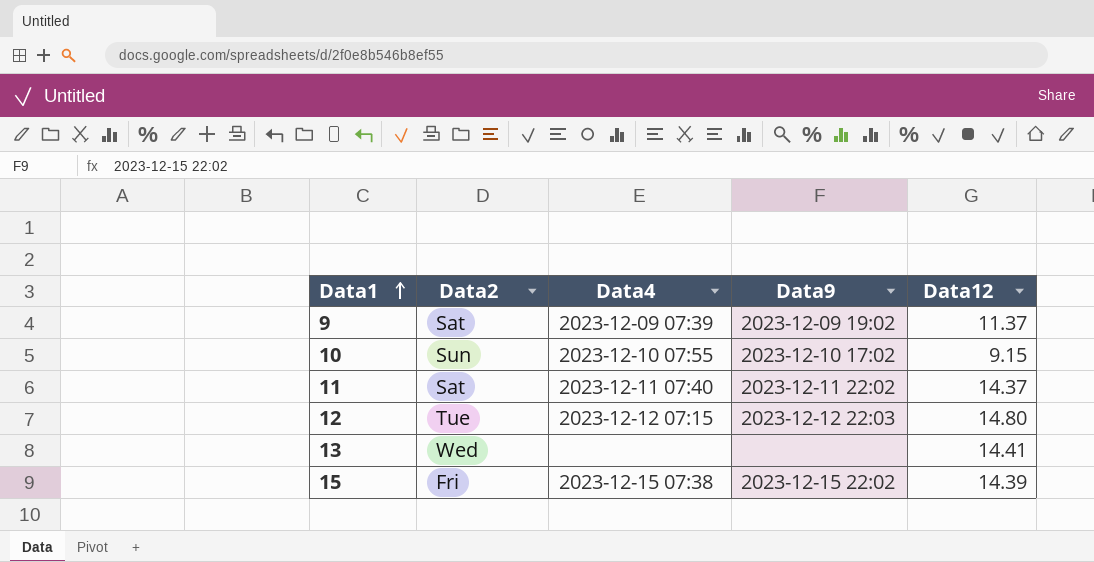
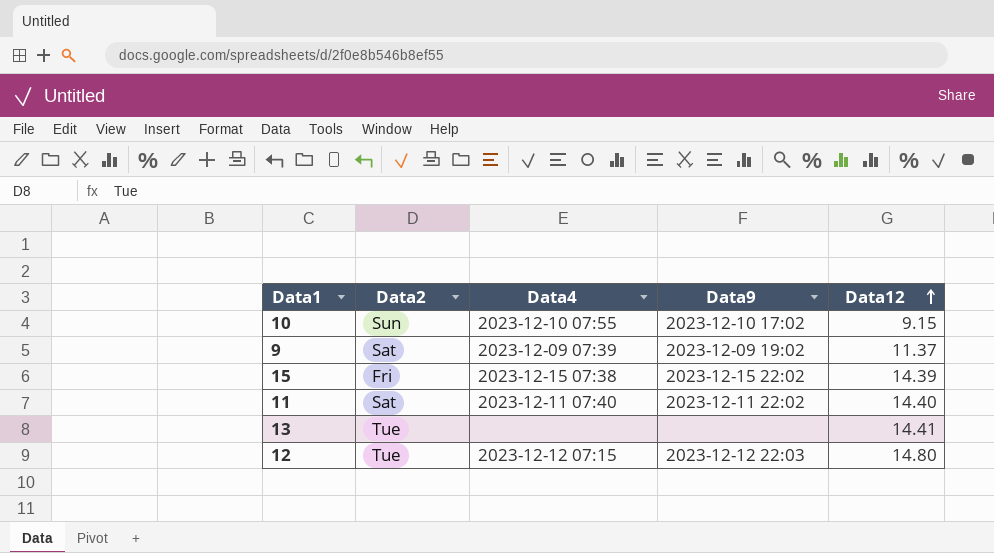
row order: Data1 ascending -> Data12 ascending
11 | Data12: 14.37 -> 14.40
13 | Data2: Wed -> Tue

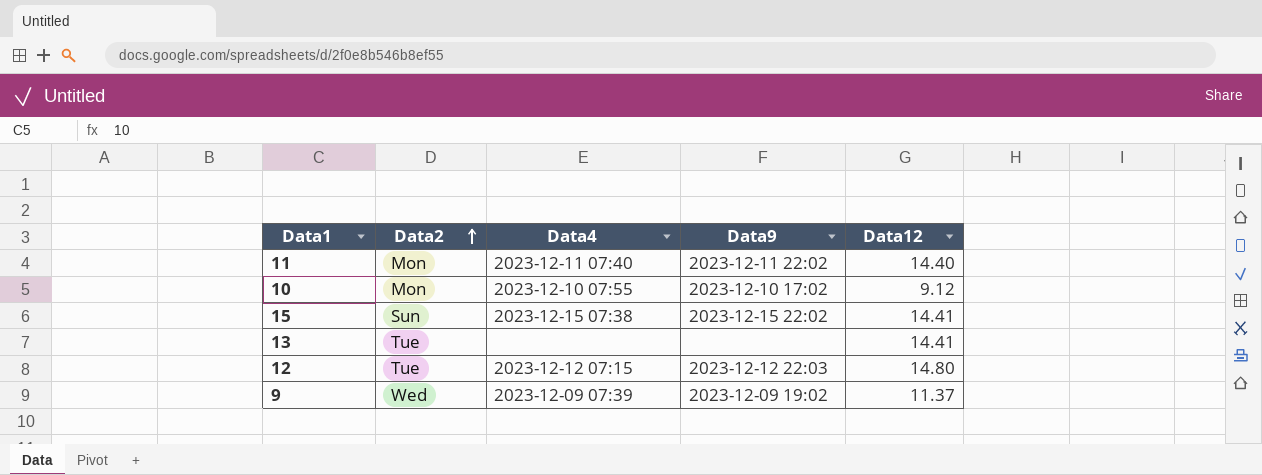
row order: Data12 ascending -> Data2 ascending
11 | Data2: Sat -> Mon
10 | Data2: Sun -> Mon
10 | Data12: 9.15 -> 9.12
15 | Data2: Fri -> Sun
15 | Data12: 14.39 -> 14.41
9 | Data2: Sat -> Wed

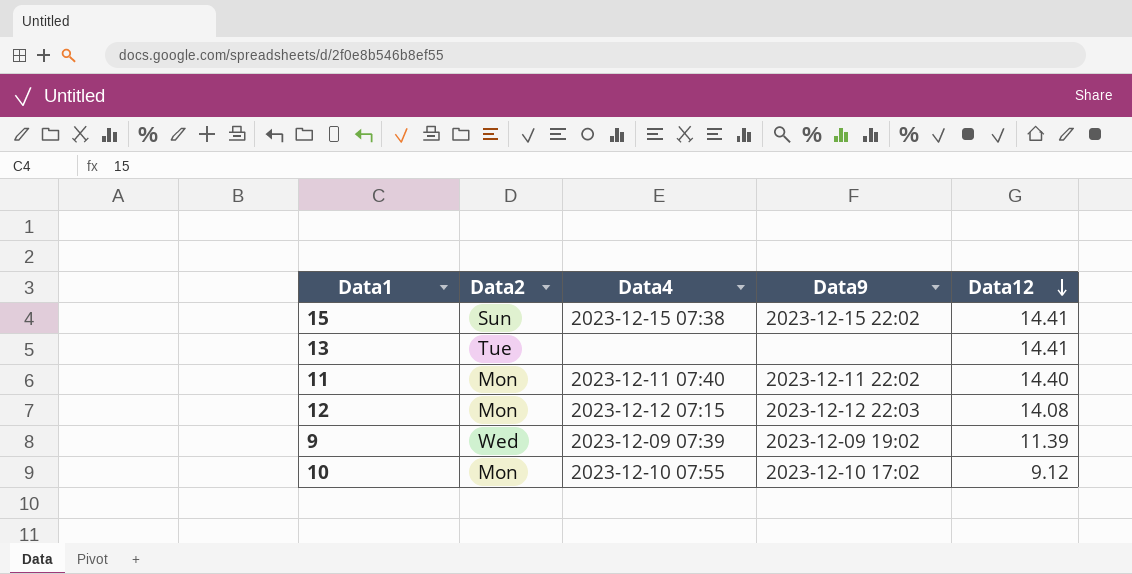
row order: Data2 ascending -> Data12 descending
12 | Data2: Tue -> Mon
12 | Data12: 14.80 -> 14.08
9 | Data12: 11.37 -> 11.39

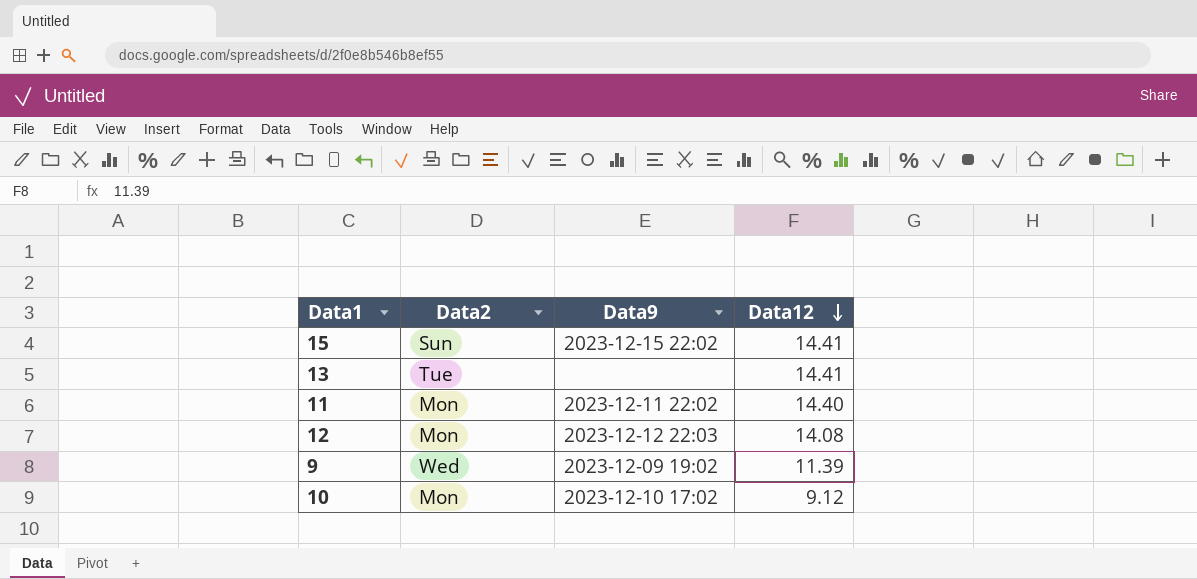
column Data4 | position: 3 -> none

